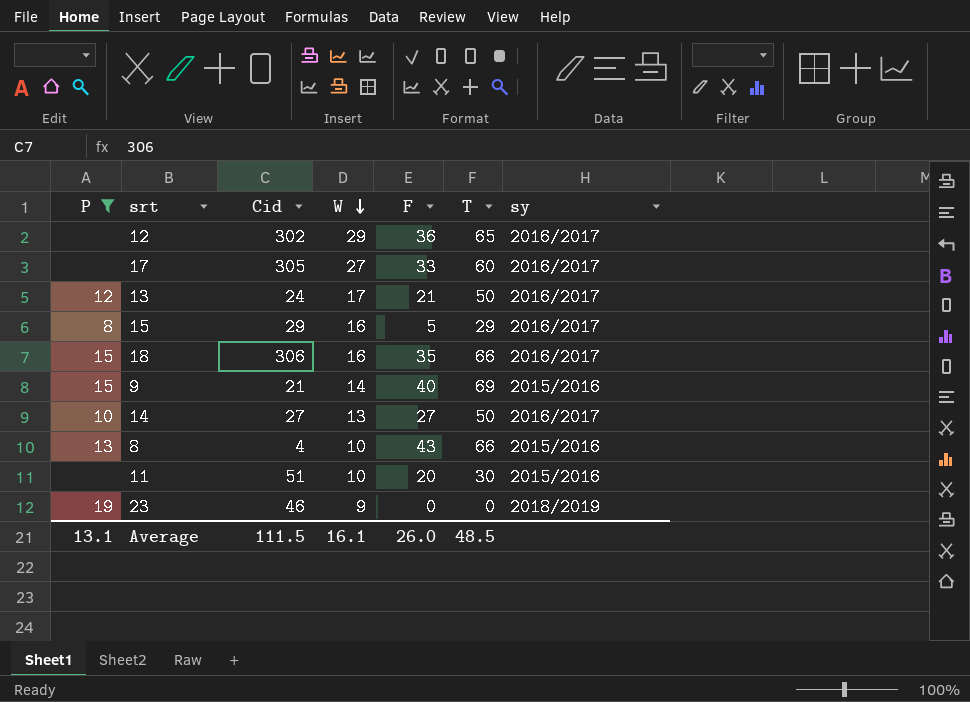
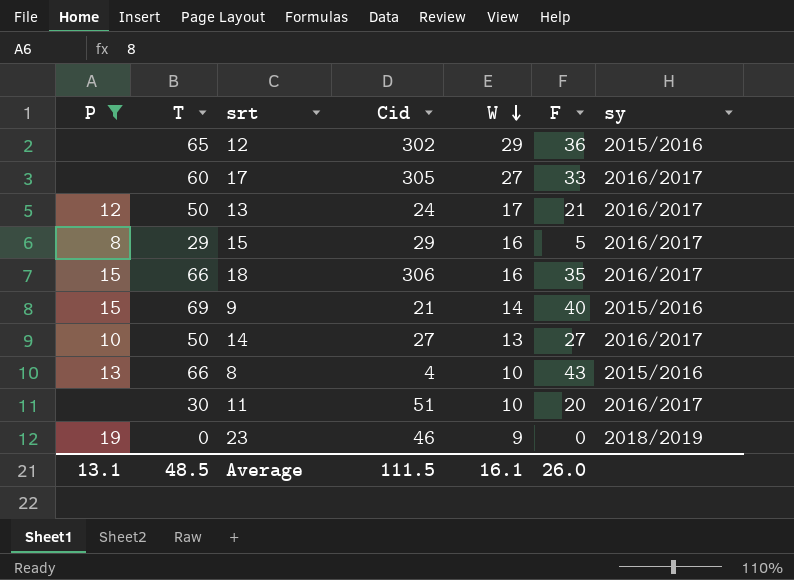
column T | position: 6 -> 2
12 | sy: 2016/2017 -> 2015/2016
11 | sy: 2015/2016 -> 2016/2017

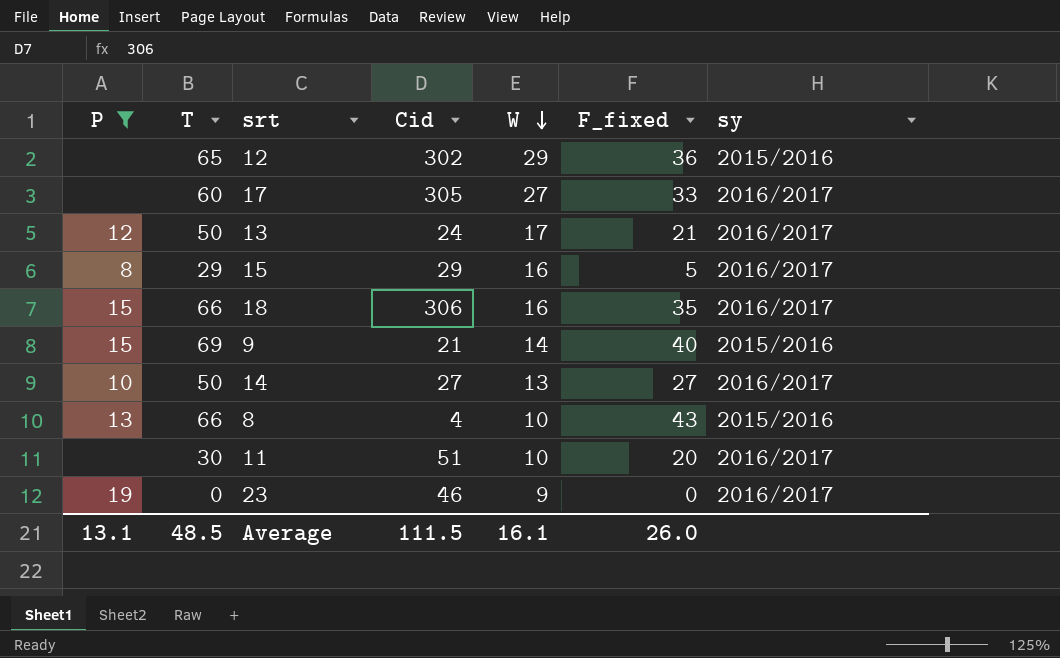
column name: F -> F_fixed
23 | sy: 2018/2019 -> 2016/2017

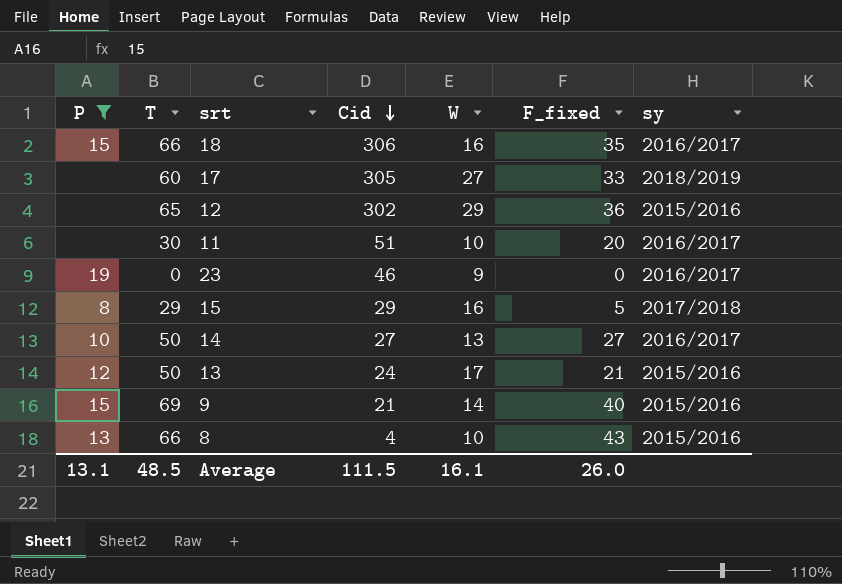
row order: W descending -> Cid descending
17 | sy: 2016/2017 -> 2018/2019
15 | sy: 2016/2017 -> 2017/2018
13 | sy: 2016/2017 -> 2015/2016

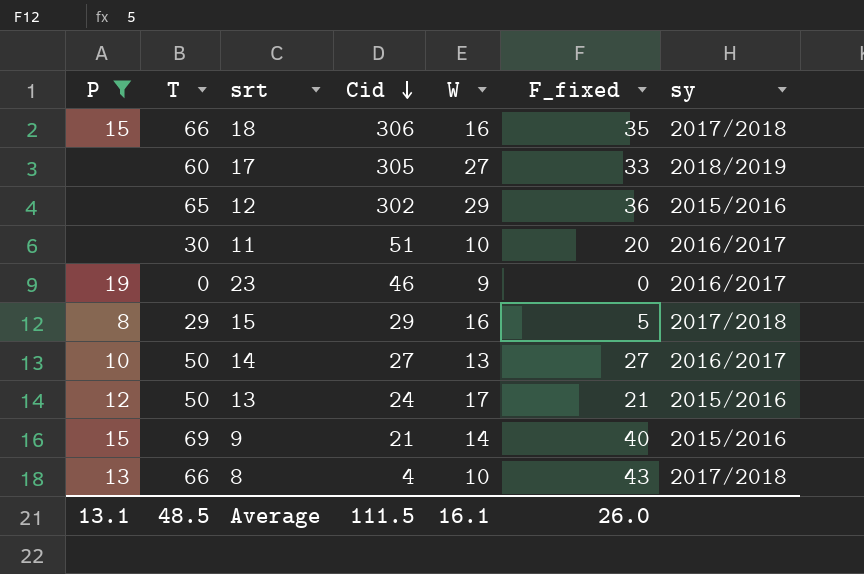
18 | sy: 2016/2017 -> 2017/2018
8 | sy: 2015/2016 -> 2017/2018

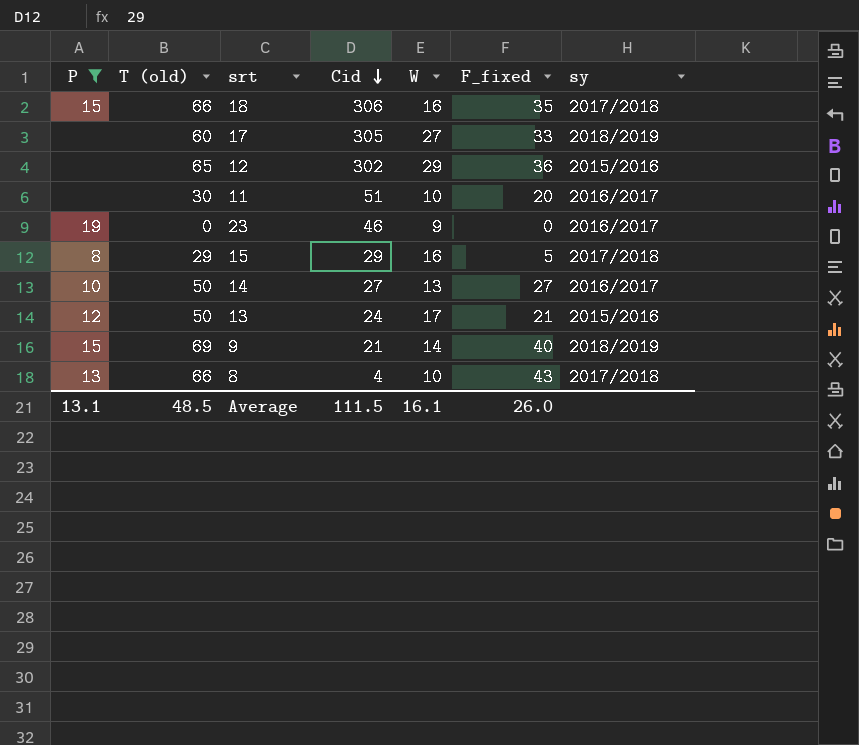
column name: T -> T (old)
9 | sy: 2015/2016 -> 2018/2019

